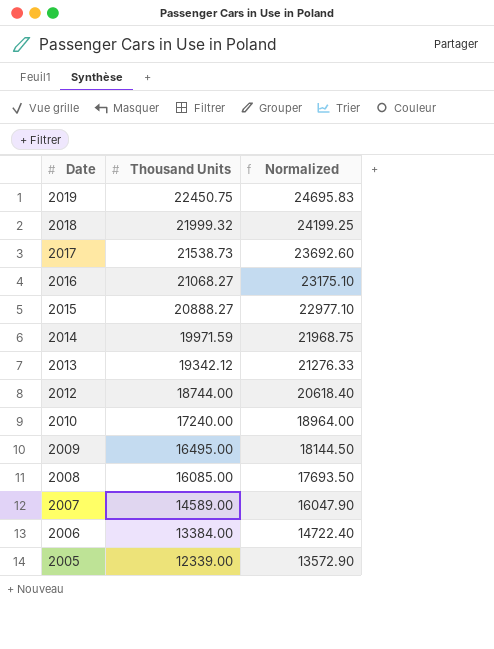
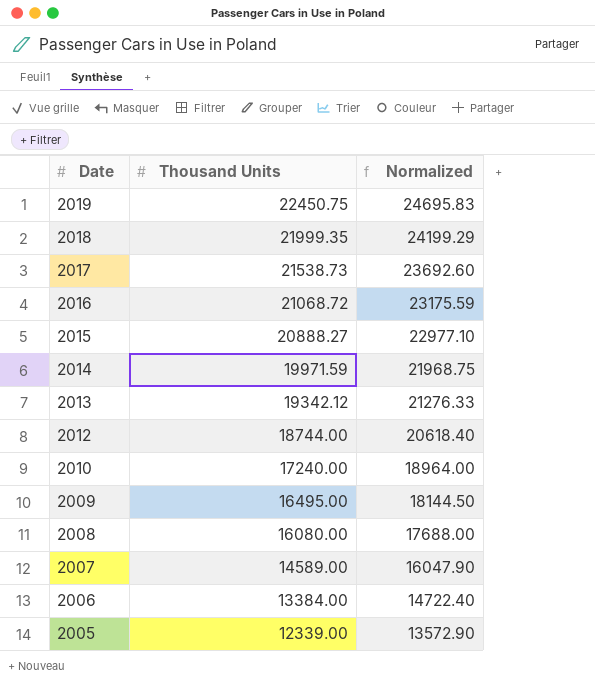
2018 | Thousand Units: 21999.32 -> 21999.35
2018 | Normalized: 24199.25 -> 24199.29
2016 | Thousand Units: 21068.27 -> 21068.72
2016 | Normalized: 23175.10 -> 23175.59
2008 | Thousand Units: 16085.00 -> 16080.00
2008 | Normalized: 17693.50 -> 17688.00

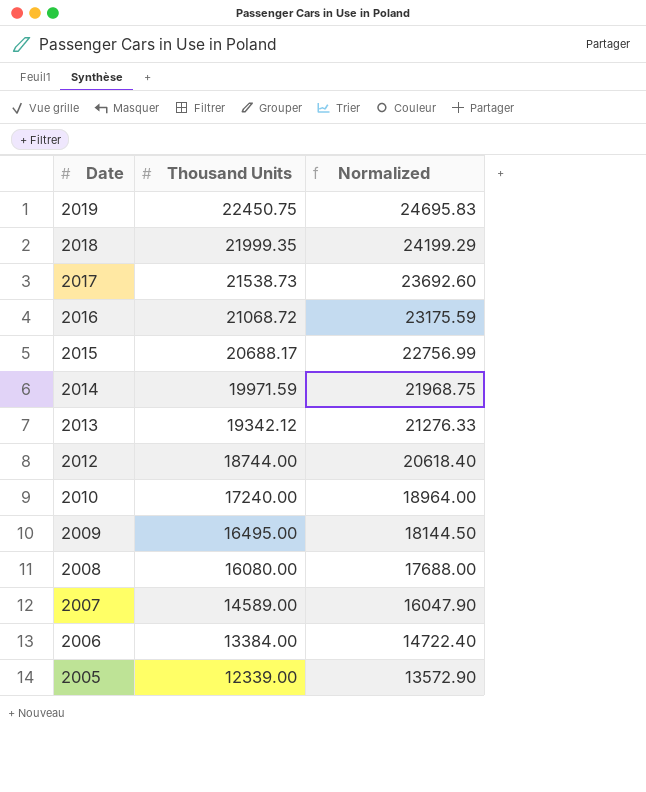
2015 | Thousand Units: 20888.27 -> 20688.17
2015 | Normalized: 22977.10 -> 22756.99

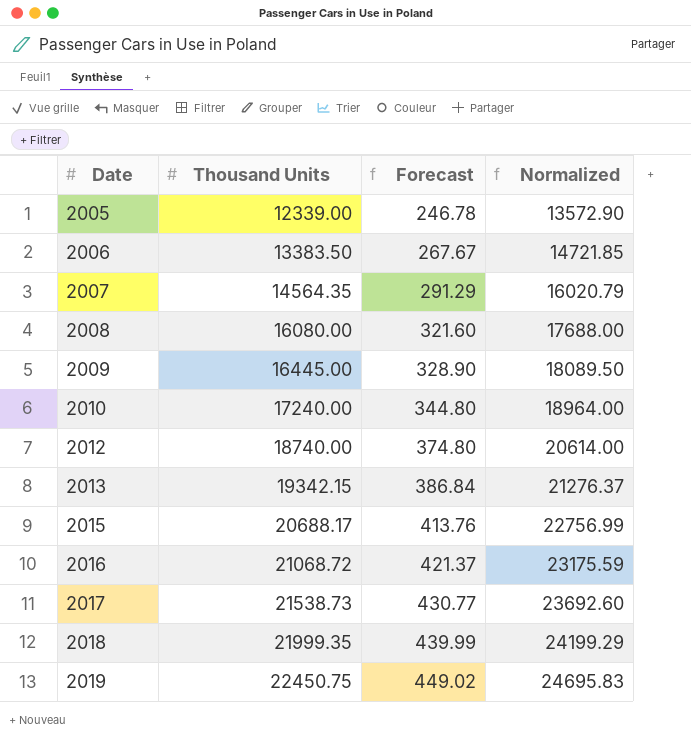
row order: Date descending -> Date ascending
column Forecast | formula: none -> [Thousand Units] * 0.02
row 2014: 19971.59 | 21968.75 -> none
2006 | Thousand Units: 13384.00 -> 13383.50
2006 | Normalized: 14722.40 -> 14721.85
2007 | Thousand Units: 14589.00 -> 14564.35
2007 | Normalized: 16047.90 -> 16020.79
2009 | Thousand Units: 16495.00 -> 16445.00
2009 | Normalized: 18144.50 -> 18089.50
2012 | Thousand Units: 18744.00 -> 18740.00
2012 | Normalized: 20618.40 -> 20614.00
2013 | Thousand Units: 19342.12 -> 19342.15
2013 | Normalized: 21276.33 -> 21276.37

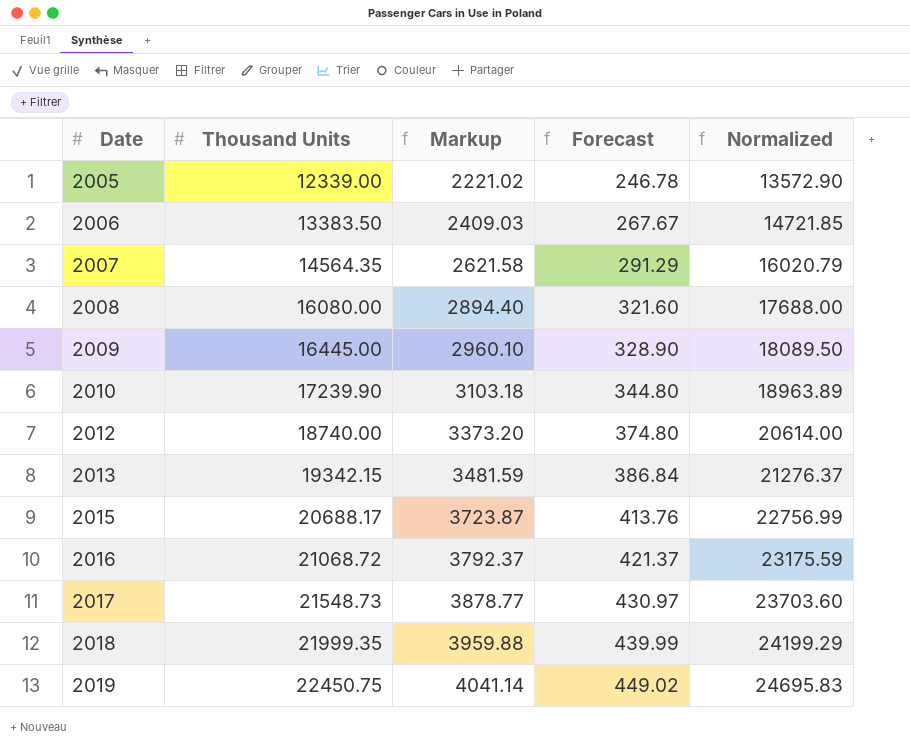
column Markup | formula: none -> [Thousand Units] * 0.18
2010 | Thousand Units: 17240.00 -> 17239.90
2010 | Normalized: 18964.00 -> 18963.89
2017 | Thousand Units: 21538.73 -> 21548.73
2017 | Forecast: 430.77 -> 430.97
2017 | Normalized: 23692.60 -> 23703.60

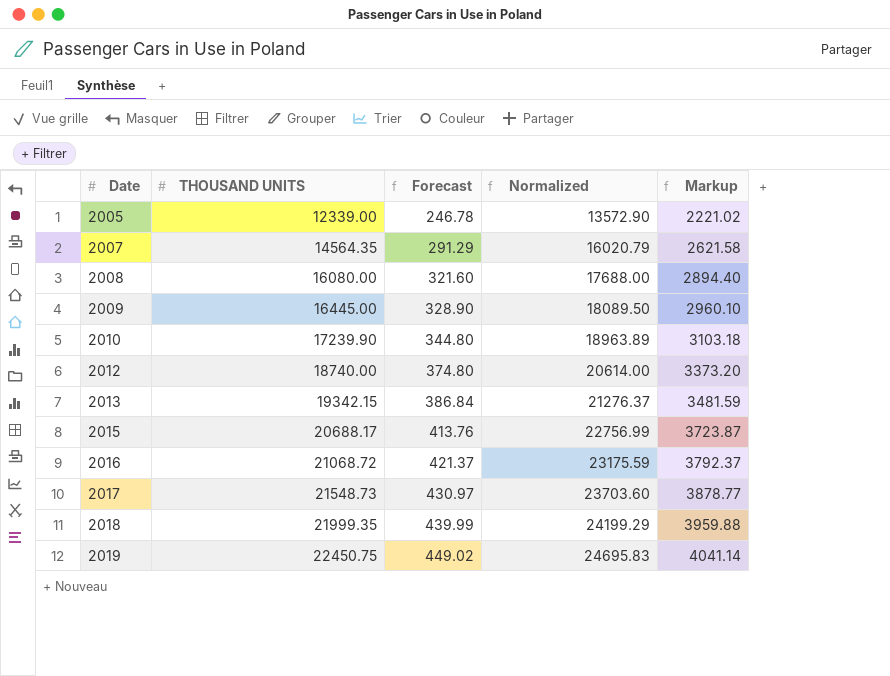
column name: Thousand Units -> THOUSAND UNITS
column Markup | position: 3 -> 5
row 2006: 13383.50 | 2409.03 | 267.67 | 14721.85 -> none

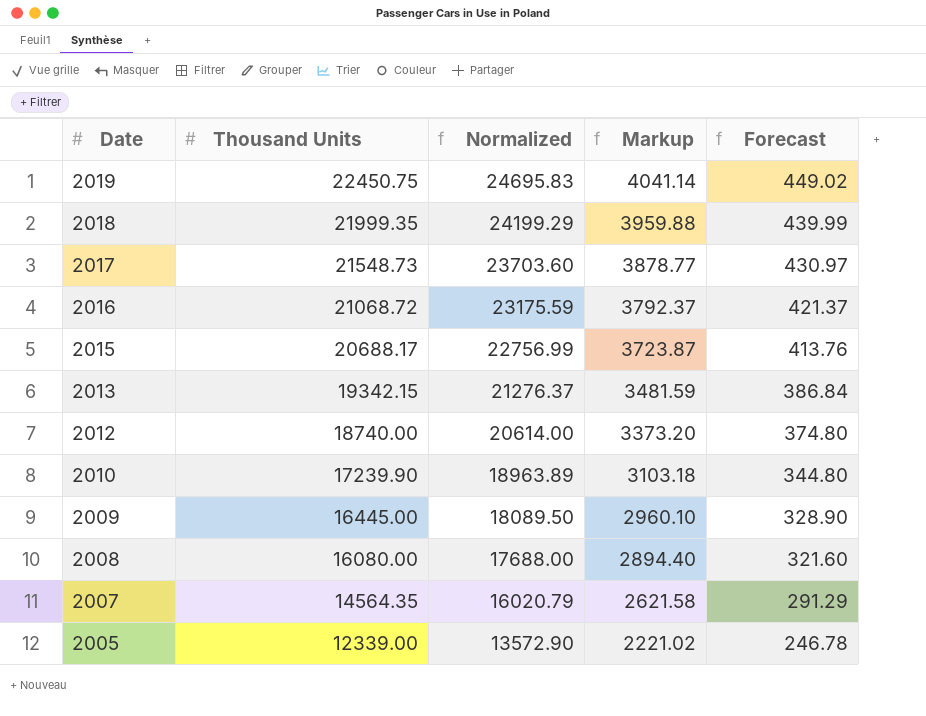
row order: Date ascending -> Date descending
column name: THOUSAND UNITS -> Thousand Units
column Forecast | position: 3 -> 5

